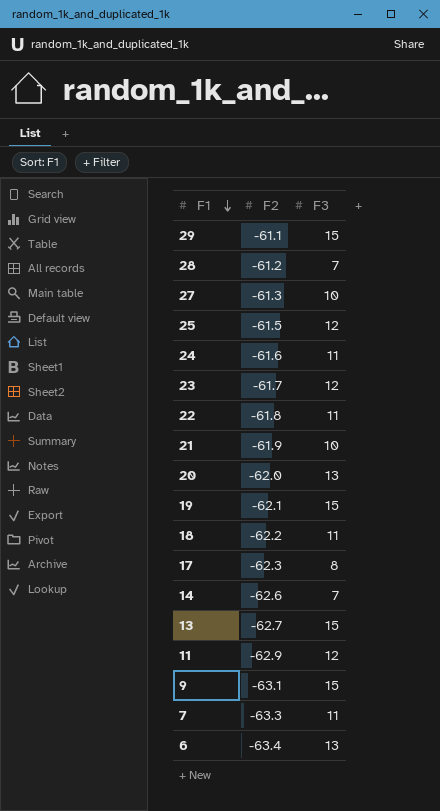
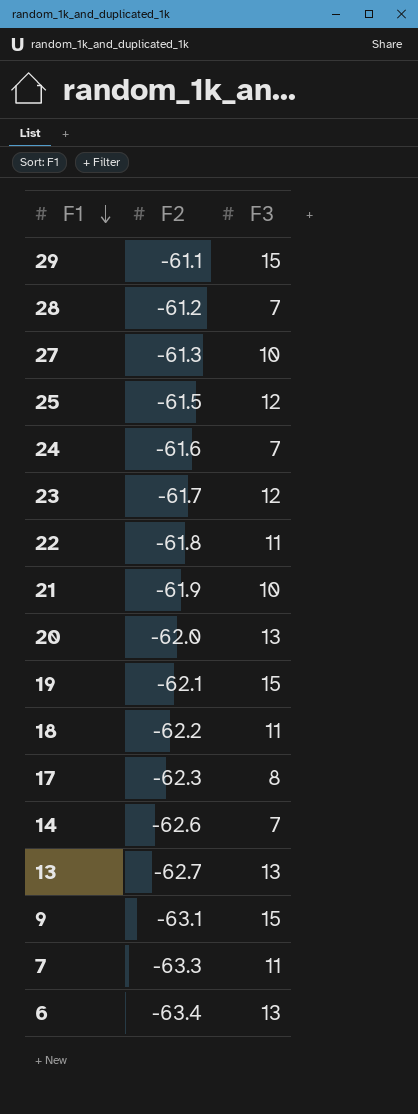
row 11: -62.9 | 12 -> none
24 | F3: 11 -> 7
13 | F3: 15 -> 13

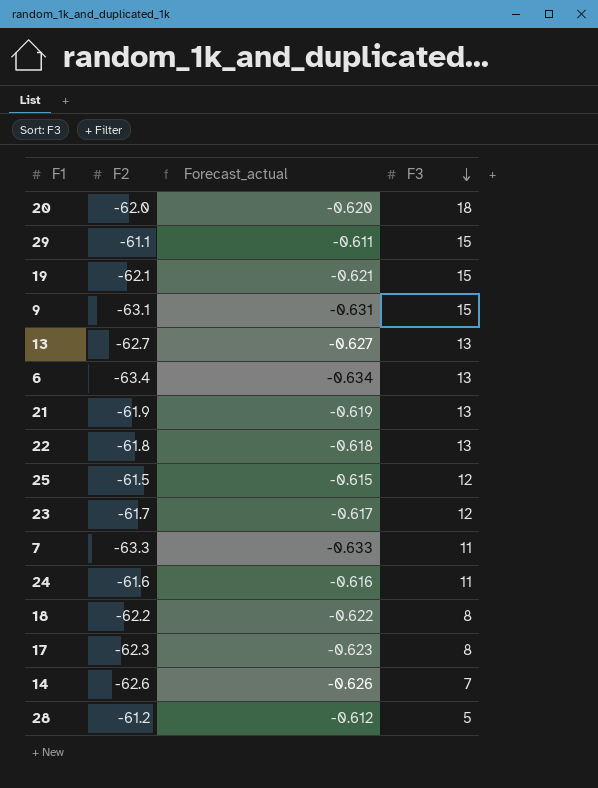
row order: F1 descending -> F3 descending
column Forecast_actual | formula: none -> [F2] * 0.01
row 27: -61.3 | 10 -> none
20 | F3: 13 -> 18
21 | F3: 10 -> 13
22 | F3: 11 -> 13
24 | F3: 7 -> 11
18 | F3: 11 -> 8
28 | F3: 7 -> 5

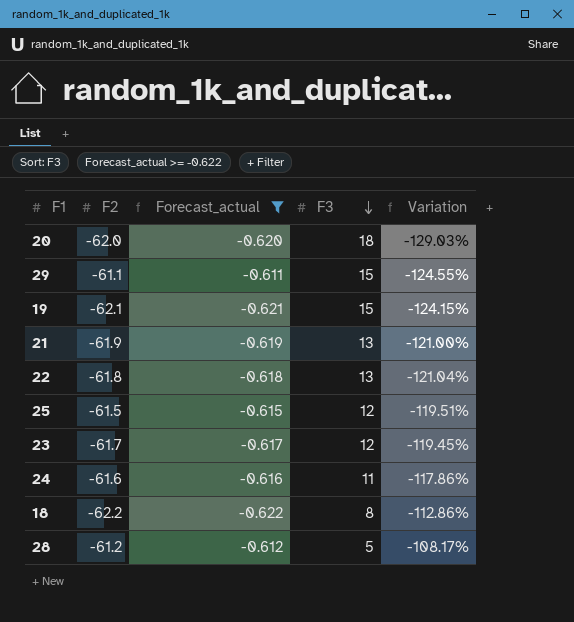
filter: none -> Forecast_actual >= -0.622
column Variation | formula: none -> ([F3] - [F2]) / [F2]

